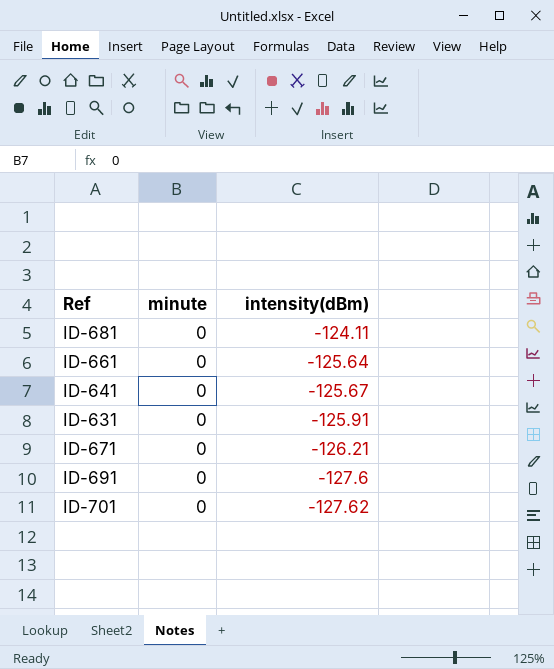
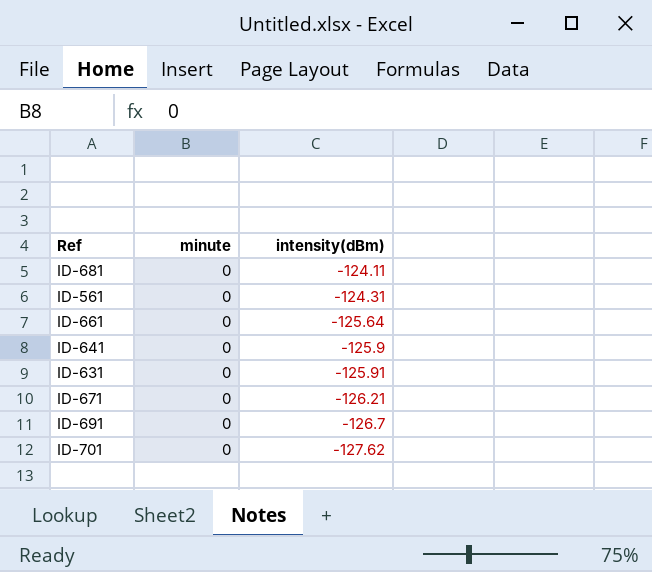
row ID-561: none -> 0 | -124.31
ID-641 | intensity(dBm): -125.67 -> -125.9
ID-691 | intensity(dBm): -127.6 -> -126.7

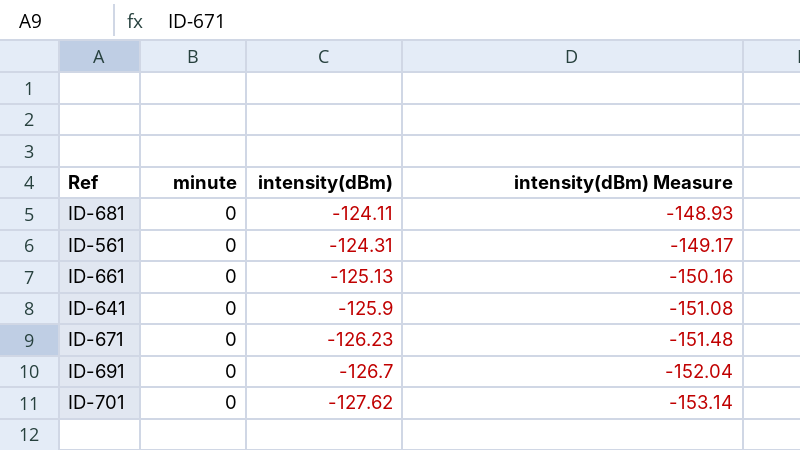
column intensity(dBm) Measure | formula: none -> [intensity(dBm)] * 1.2
row ID-631: 0 | -125.91 -> none
ID-661 | intensity(dBm): -125.64 -> -125.13
ID-671 | intensity(dBm): -126.21 -> -126.23

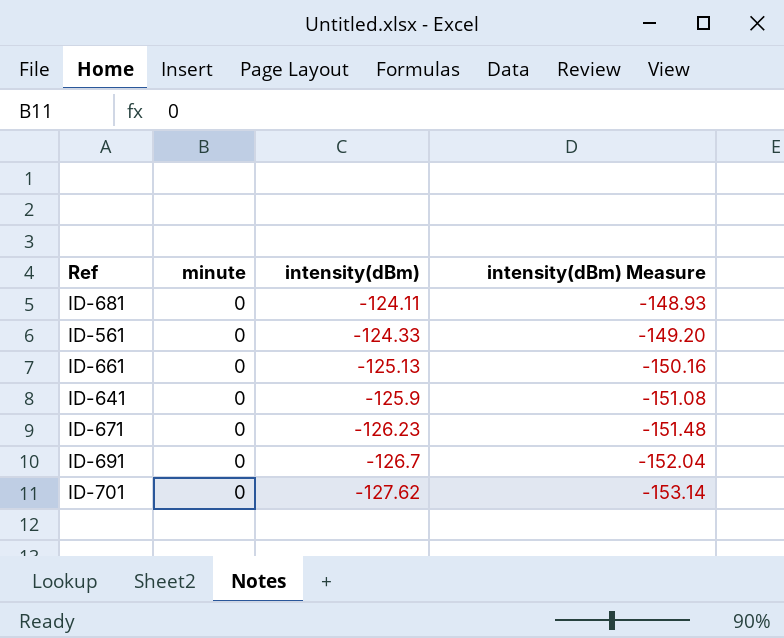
ID-561 | intensity(dBm): -124.31 -> -124.33
ID-561 | intensity(dBm) Measure: -149.17 -> -149.20

